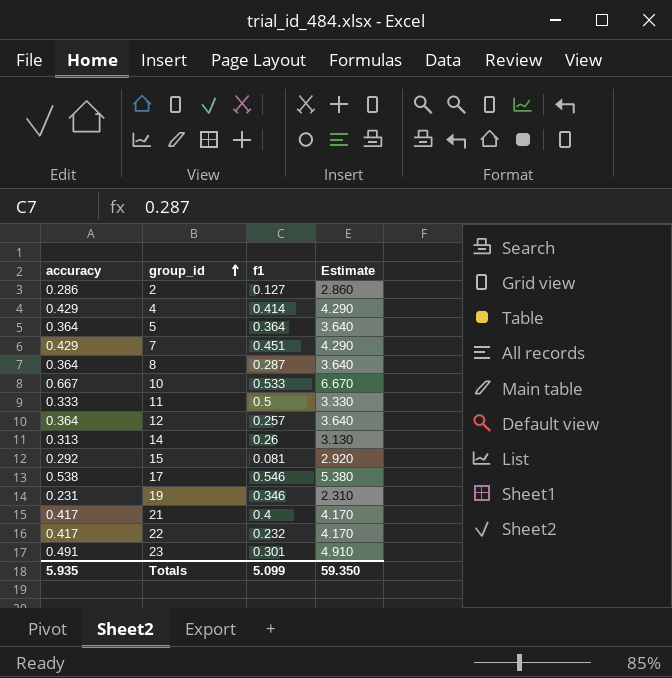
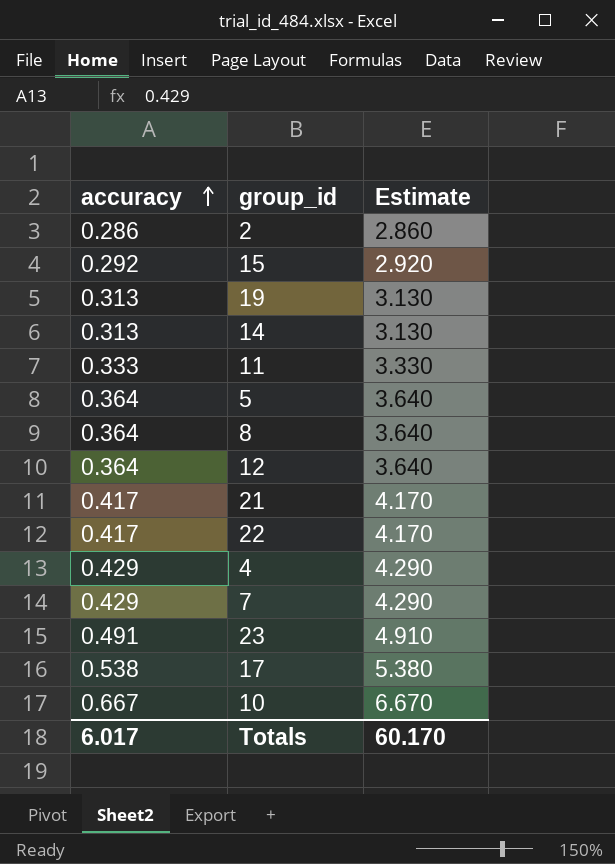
row order: group_id ascending -> accuracy ascending
column f1 | position: 3 -> none
19 | accuracy: 0.231 -> 0.313
19 | Estimate: 2.310 -> 3.130
Totals | accuracy: 5.935 -> 6.017
Totals | Estimate: 59.350 -> 60.170

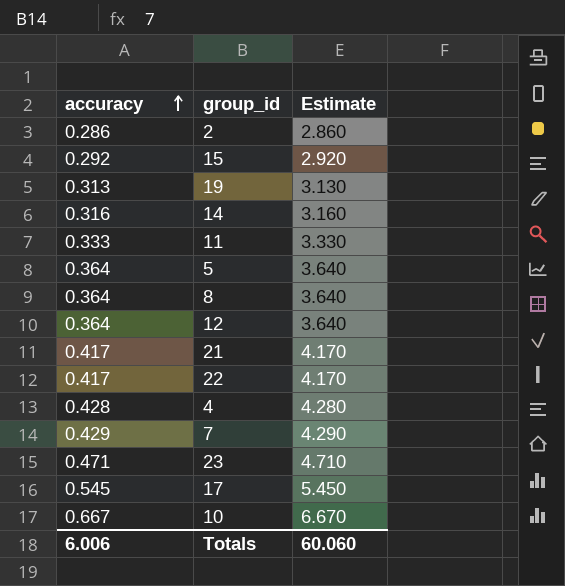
14 | accuracy: 0.313 -> 0.316
14 | Estimate: 3.130 -> 3.160
4 | accuracy: 0.429 -> 0.428
4 | Estimate: 4.290 -> 4.280
23 | accuracy: 0.491 -> 0.471
23 | Estimate: 4.910 -> 4.710
17 | accuracy: 0.538 -> 0.545
17 | Estimate: 5.380 -> 5.450
Totals | accuracy: 6.017 -> 6.006
Totals | Estimate: 60.170 -> 60.060

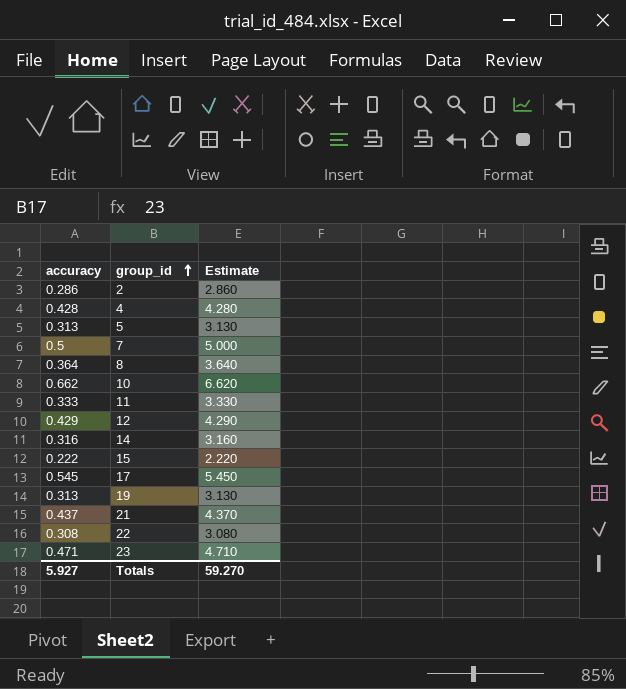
row order: accuracy ascending -> group_id ascending
5 | accuracy: 0.364 -> 0.313
5 | Estimate: 3.640 -> 3.130
7 | accuracy: 0.429 -> 0.5
7 | Estimate: 4.290 -> 5.000
10 | accuracy: 0.667 -> 0.662
10 | Estimate: 6.670 -> 6.620
12 | accuracy: 0.364 -> 0.429
12 | Estimate: 3.640 -> 4.290
15 | accuracy: 0.292 -> 0.222
15 | Estimate: 2.920 -> 2.220
21 | accuracy: 0.417 -> 0.437
21 | Estimate: 4.170 -> 4.370
22 | accuracy: 0.417 -> 0.308
22 | Estimate: 4.170 -> 3.080
Totals | accuracy: 6.006 -> 5.927
Totals | Estimate: 60.060 -> 59.270

